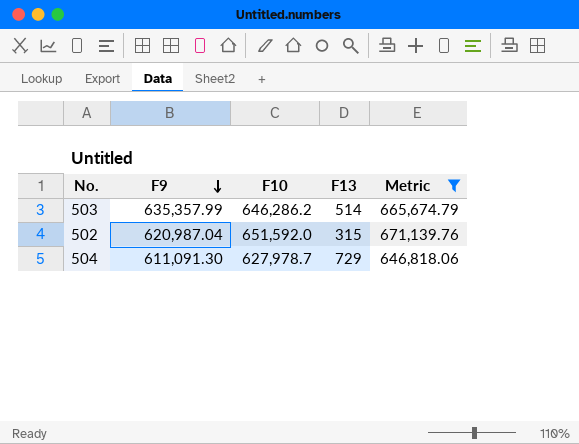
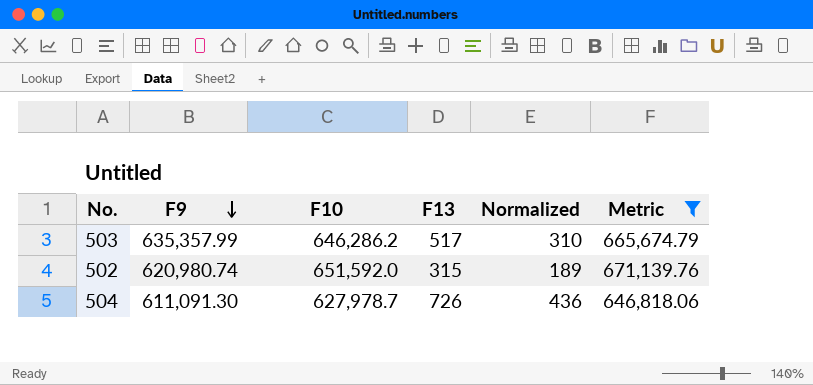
column Normalized | formula: none -> [F13] * 0.6
503 | F13: 514 -> 517
502 | F9: 620,987.04 -> 620,980.74
504 | F13: 729 -> 726

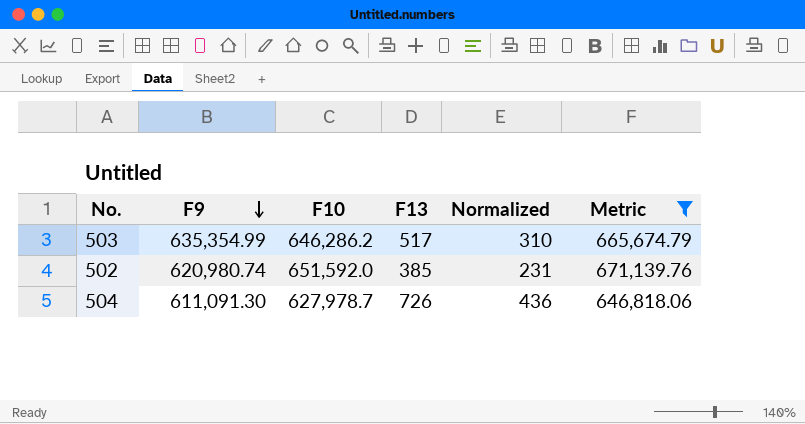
503 | F9: 635,357.99 -> 635,354.99
502 | F13: 315 -> 385
502 | Normalized: 189 -> 231

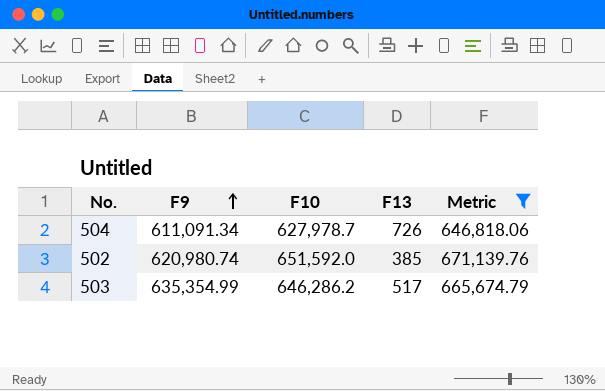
row order: F9 descending -> F9 ascending
column Normalized | formula: [F13] * 0.6 -> none
504 | F9: 611,091.30 -> 611,091.34

